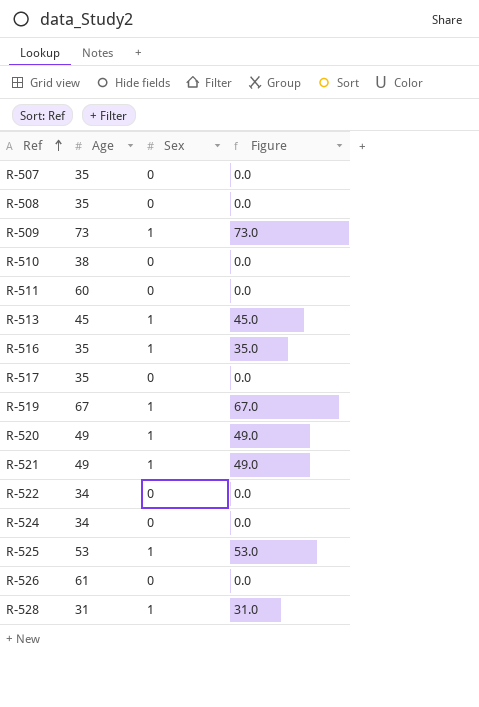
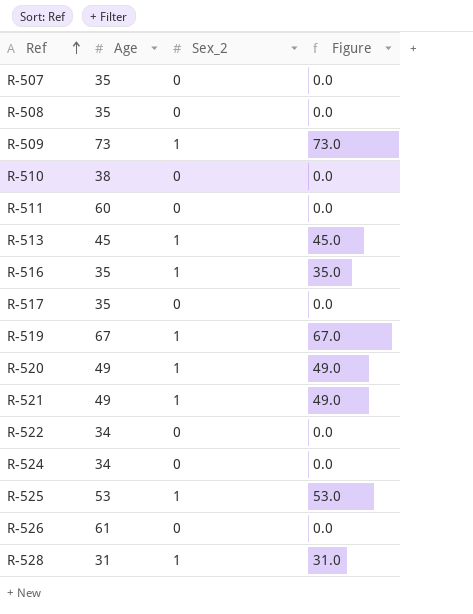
column name: Sex -> Sex_2

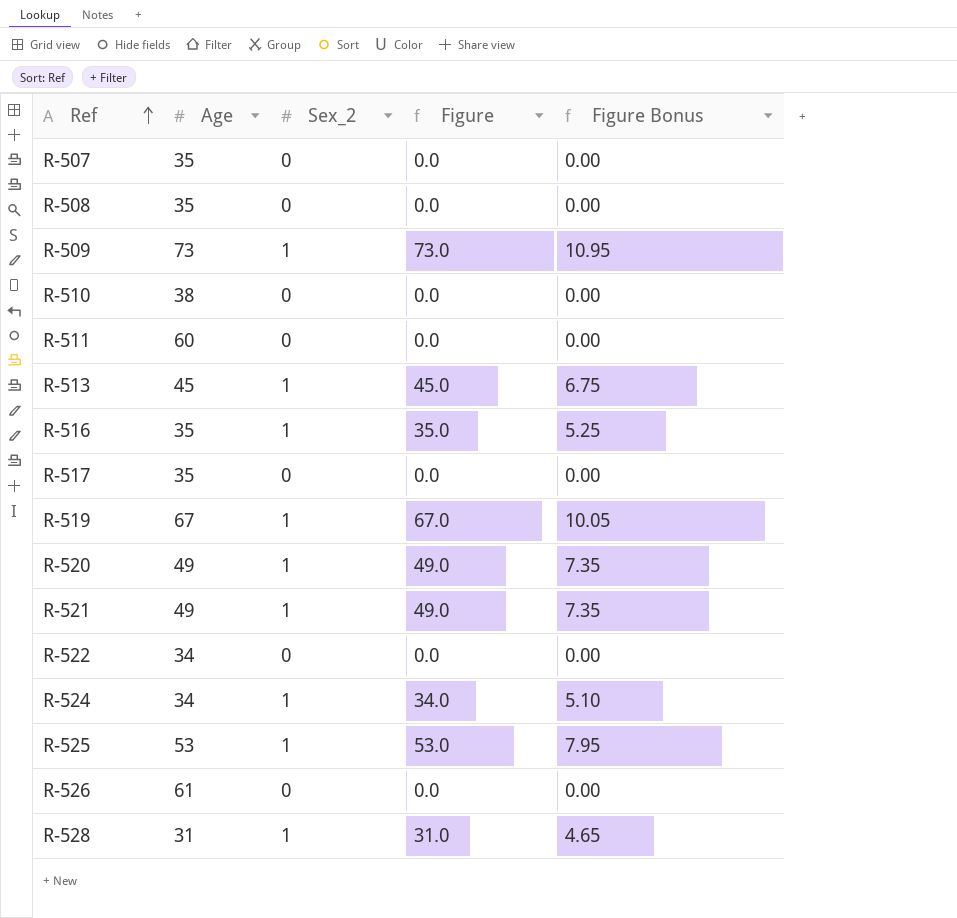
column Figure Bonus | formula: none -> [Figure] * 0.15
R-524 | Sex_2: 0 -> 1
R-524 | Figure: 0.0 -> 34.0

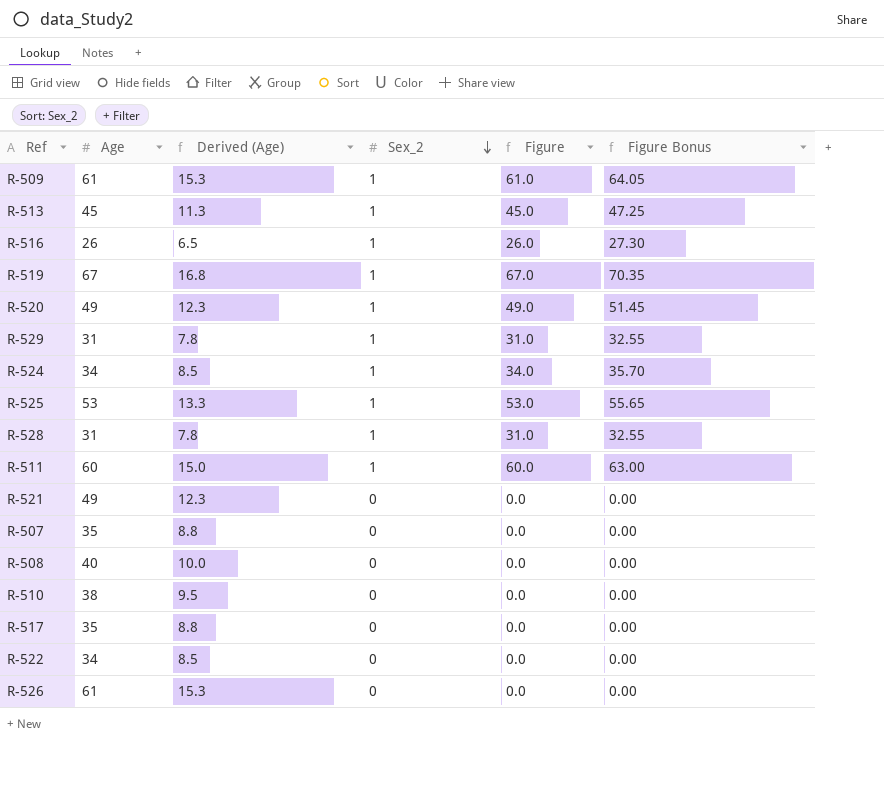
row order: Ref ascending -> Sex_2 descending
column Derived (Age) | formula: none -> [Age] * 0.25
column Figure Bonus | formula: [Figure] * 0.15 -> [Figure] * 1.05
R-509 | Age: 73 -> 61
R-509 | Figure: 73.0 -> 61.0
R-516 | Age: 35 -> 26
R-516 | Figure: 35.0 -> 26.0
row R-529: none -> 31 | 7.8 | 1 | 31.0 | 32.55
R-511 | Sex_2: 0 -> 1
R-511 | Figure: 0.0 -> 60.0
R-521 | Sex_2: 1 -> 0
R-521 | Figure: 49.0 -> 0.0
R-508 | Age: 35 -> 40

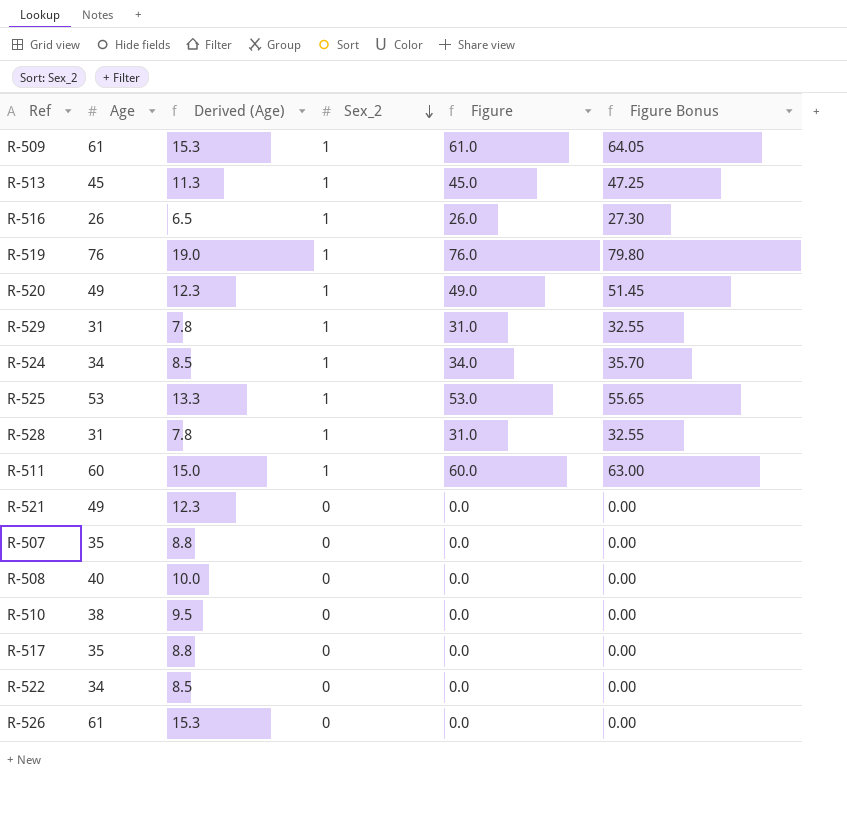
R-519 | Age: 67 -> 76
R-519 | Derived (Age): 16.8 -> 19.0
R-519 | Figure: 67.0 -> 76.0
R-519 | Figure Bonus: 70.35 -> 79.80

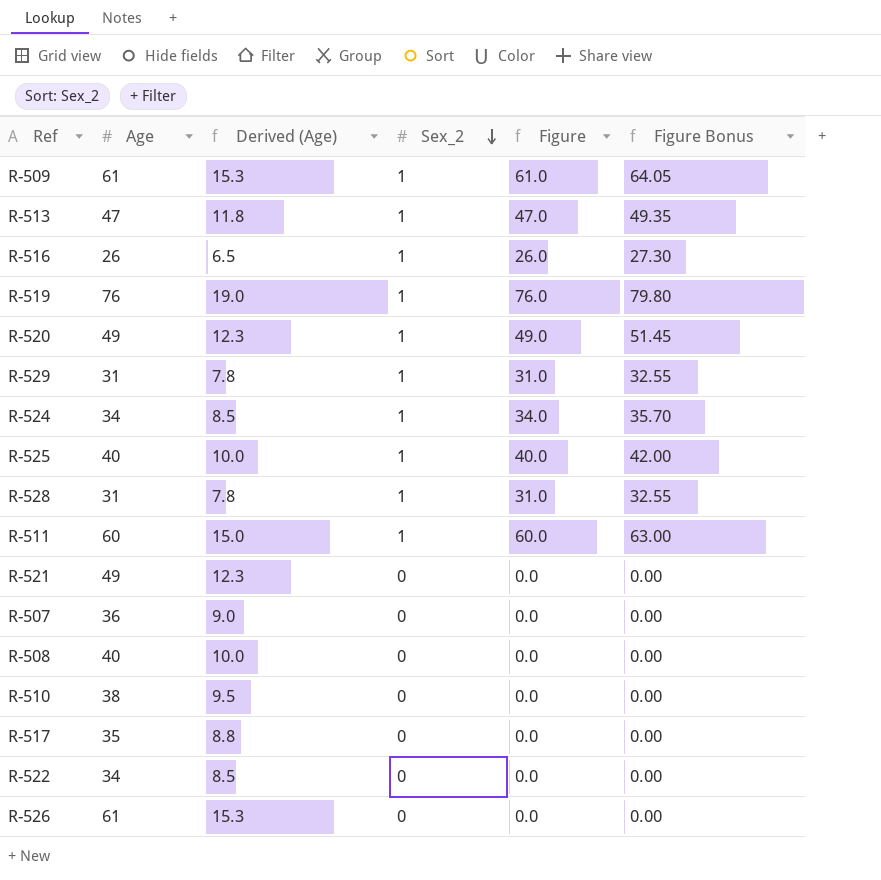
R-513 | Age: 45 -> 47
R-513 | Derived (Age): 11.3 -> 11.8
R-513 | Figure: 45.0 -> 47.0
R-513 | Figure Bonus: 47.25 -> 49.35
R-525 | Age: 53 -> 40
R-525 | Derived (Age): 13.3 -> 10.0
R-525 | Figure: 53.0 -> 40.0
R-525 | Figure Bonus: 55.65 -> 42.00
R-507 | Age: 35 -> 36
R-507 | Derived (Age): 8.8 -> 9.0

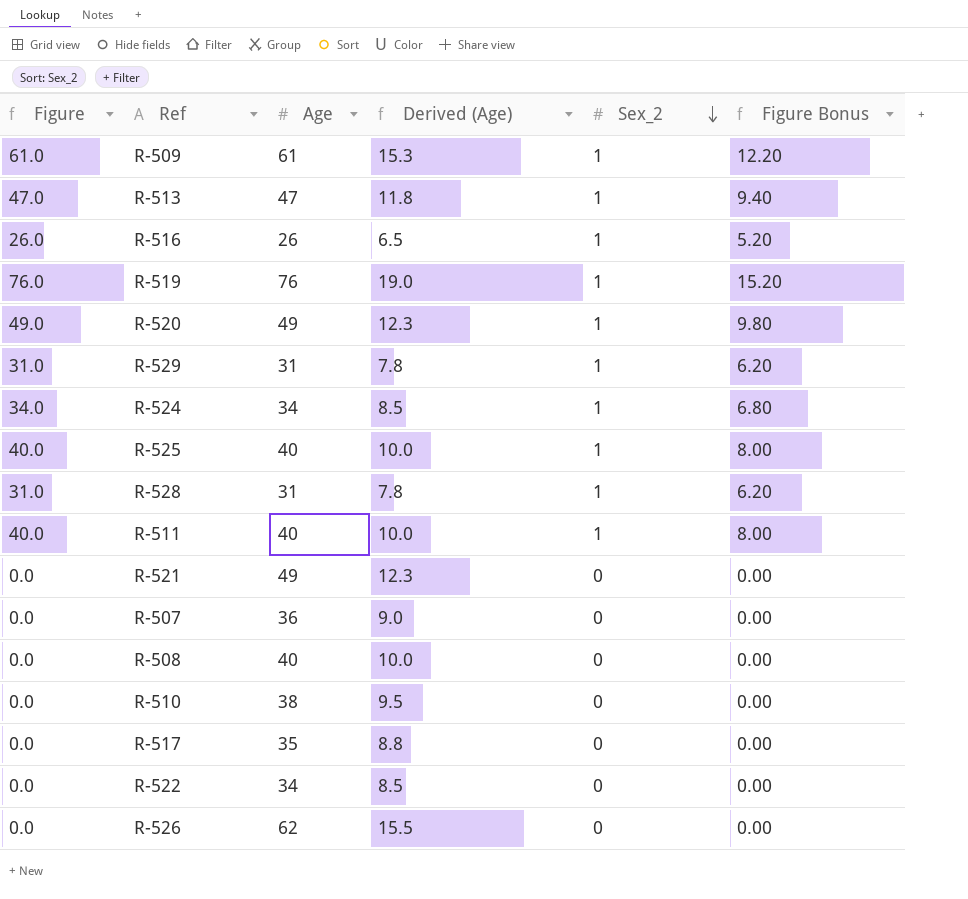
column Figure | position: 5 -> 1
column Figure Bonus | formula: [Figure] * 1.05 -> [Figure] * 0.2
R-511 | Figure: 60.0 -> 40.0
R-511 | Age: 60 -> 40
R-511 | Derived (Age): 15.0 -> 10.0
R-526 | Age: 61 -> 62
R-526 | Derived (Age): 15.3 -> 15.5

